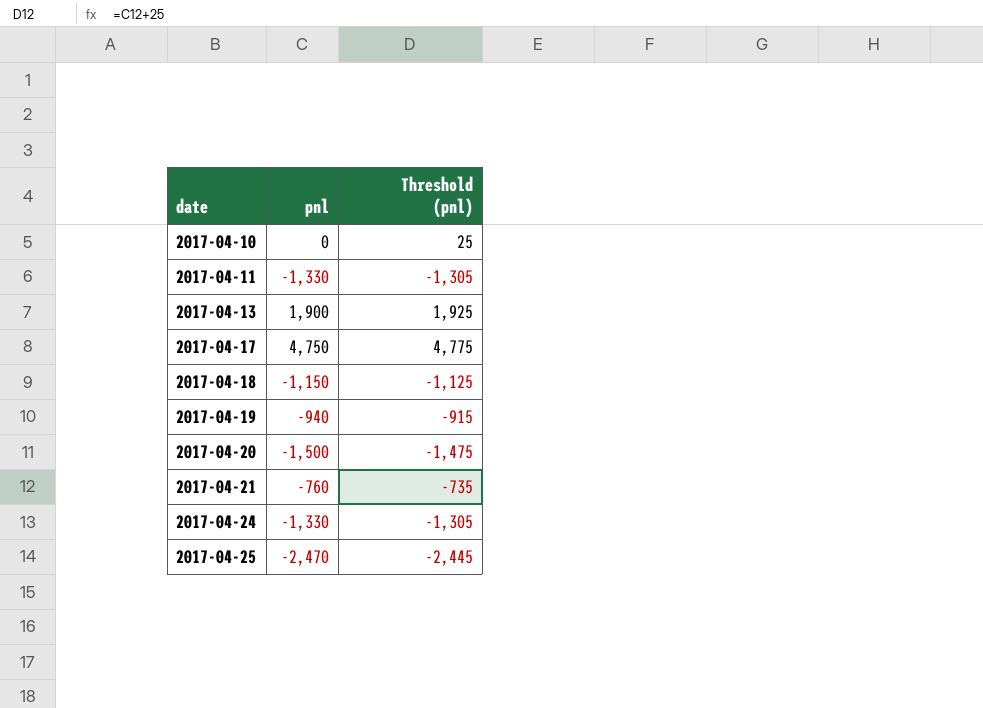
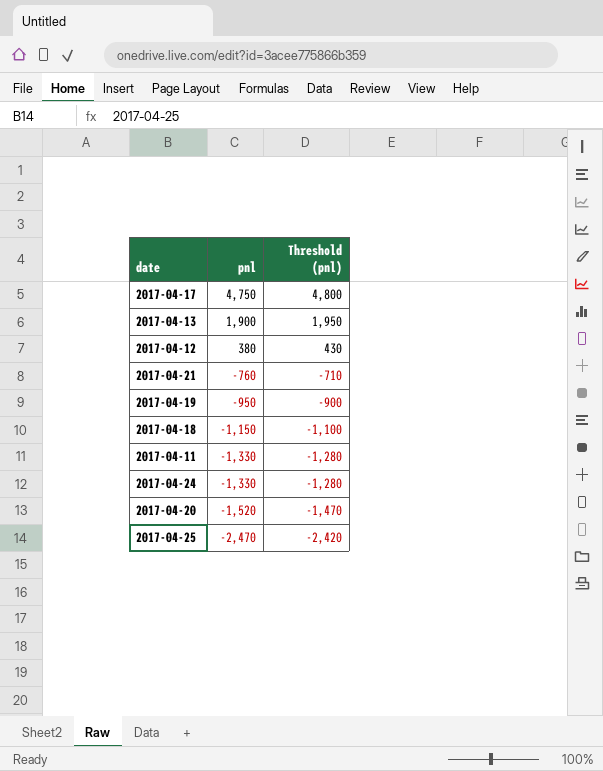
row order: date ascending -> pnl descending
column Threshold (pnl) | formula: [pnl] + 25 -> [pnl] + 50
row 2017-04-10: 0 | 25 -> none
row 2017-04-12: none -> 380 | 430
2017-04-19 | pnl: -940 -> -950
2017-04-20 | pnl: -1,500 -> -1,520

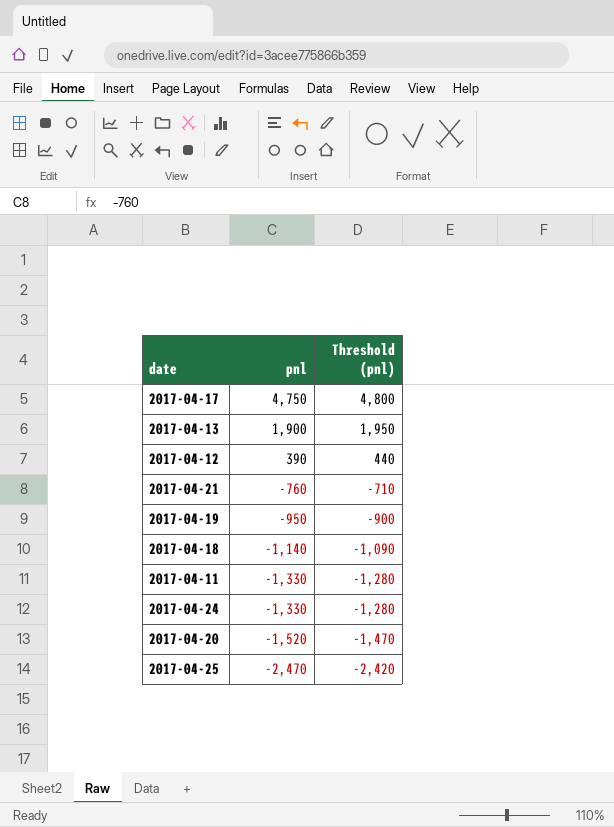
2017-04-12 | pnl: 380 -> 390
2017-04-12 | Threshold (pnl): 430 -> 440
2017-04-18 | pnl: -1,150 -> -1,140
2017-04-18 | Threshold (pnl): -1,100 -> -1,090

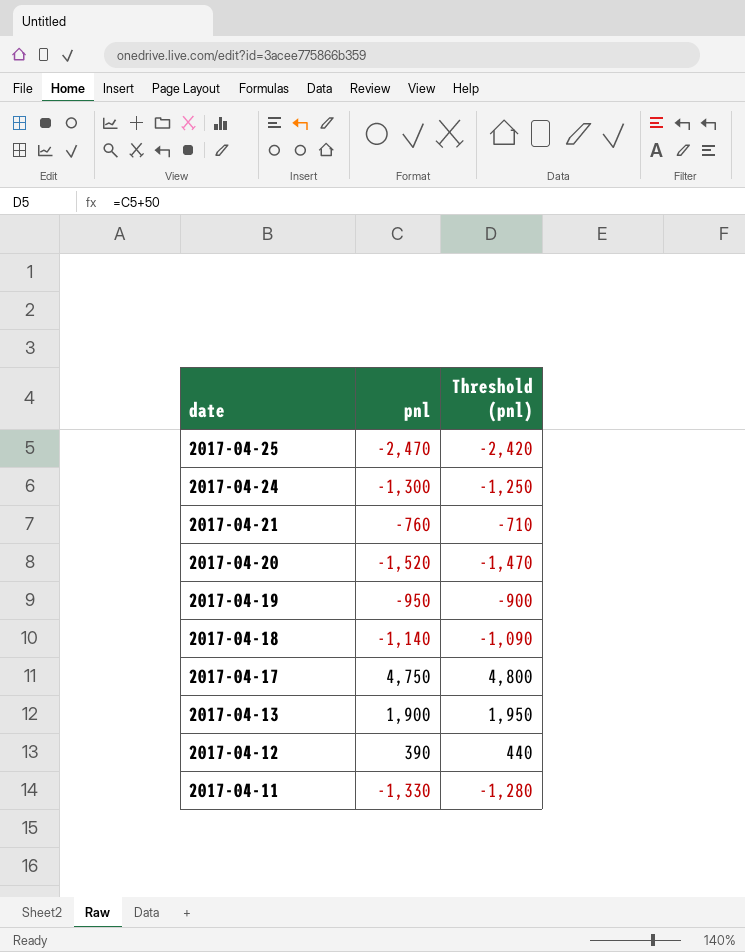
row order: pnl descending -> date descending
2017-04-24 | pnl: -1,330 -> -1,300
2017-04-24 | Threshold (pnl): -1,280 -> -1,250

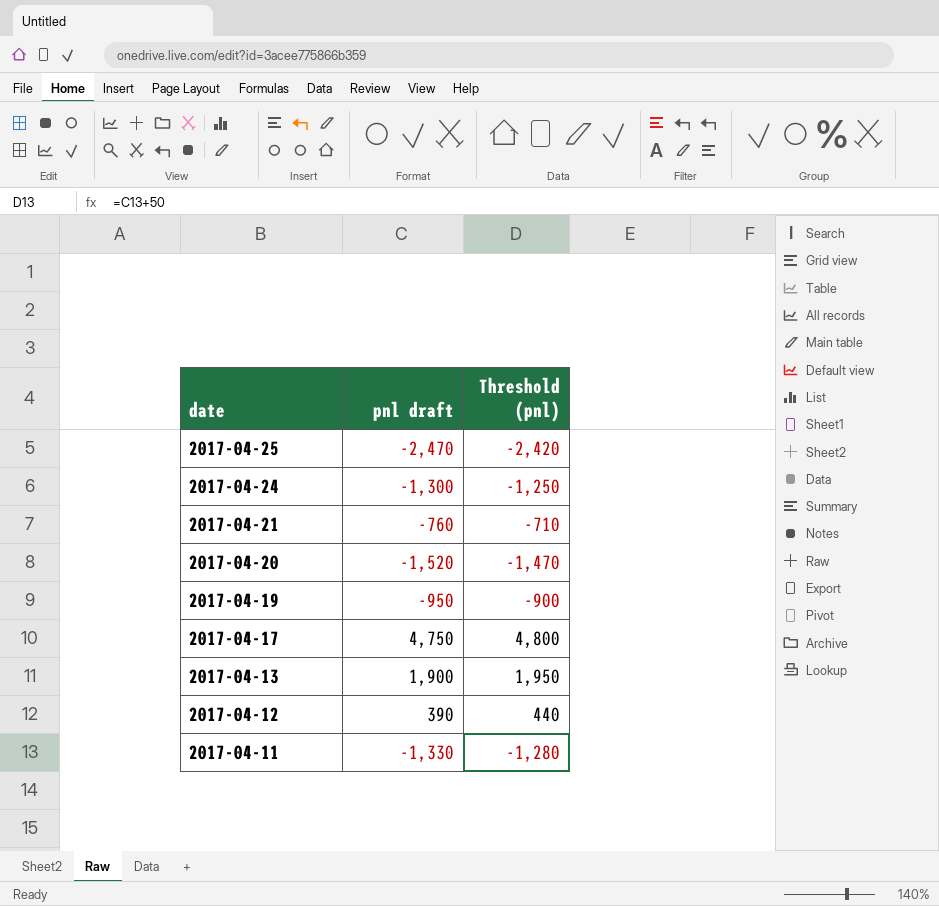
column name: pnl -> pnl draft
row 2017-04-18: -1,140 | -1,090 -> none

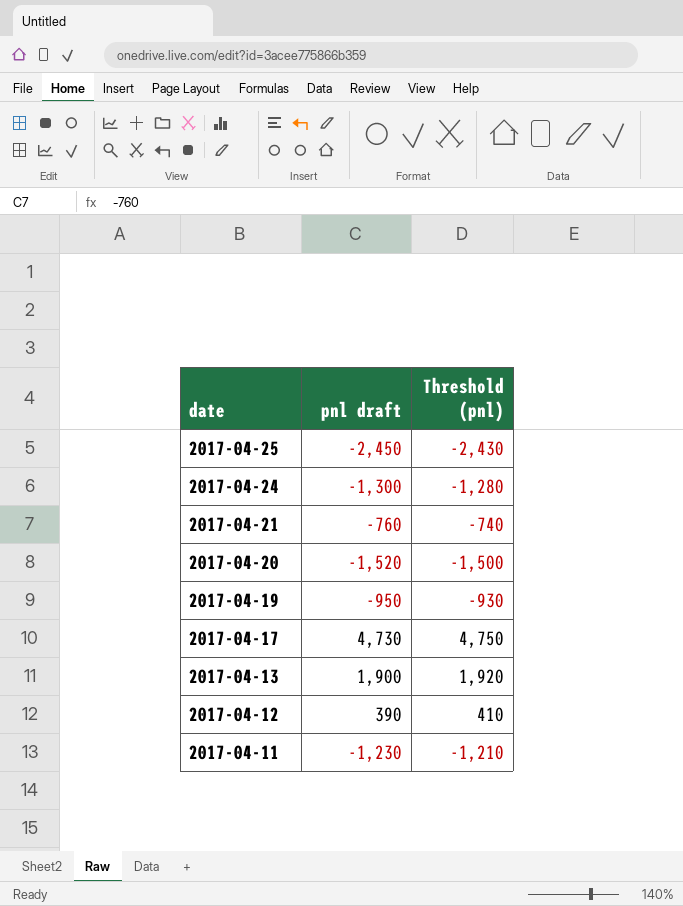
column Threshold (pnl) | formula: [pnl draft] + 50 -> [pnl draft] + 20
2017-04-25 | pnl draft: -2,470 -> -2,450
2017-04-17 | pnl draft: 4,750 -> 4,730
2017-04-11 | pnl draft: -1,330 -> -1,230

